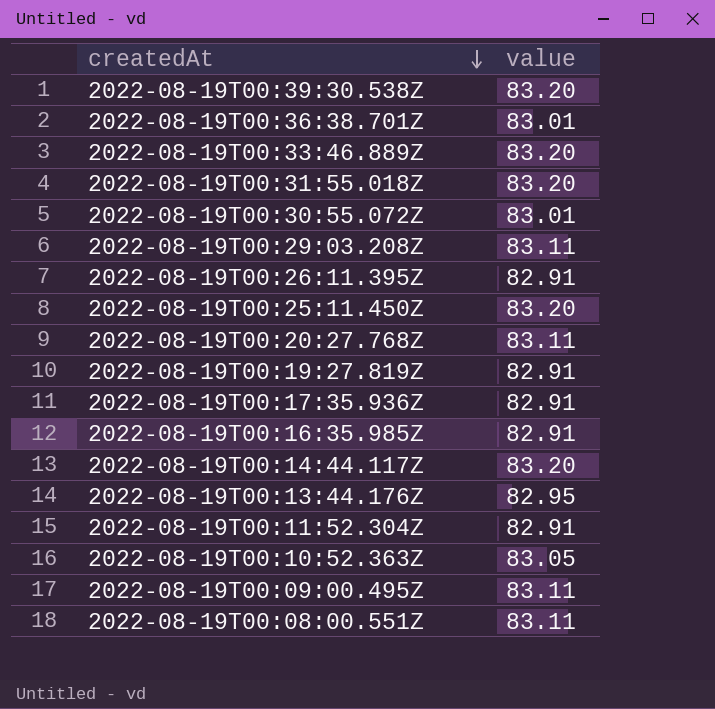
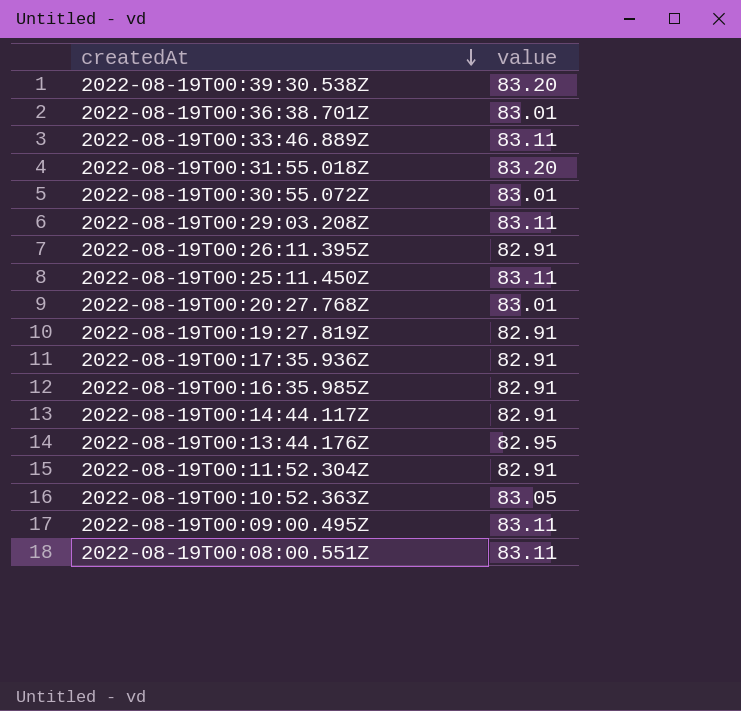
2022-08-19T00:33:46.889Z | value: 83.20 -> 83.11
2022-08-19T00:25:11.450Z | value: 83.20 -> 83.11
2022-08-19T00:20:27.768Z | value: 83.11 -> 83.01
2022-08-19T00:14:44.117Z | value: 83.20 -> 82.91

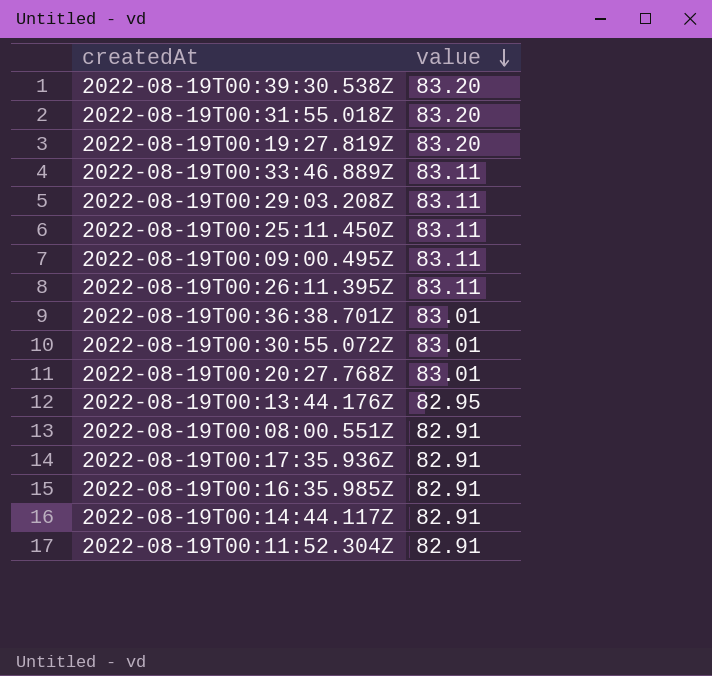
row order: createdAt descending -> value descending
row 2022-08-19T00:10:52.363Z: 83.05 -> none
2022-08-19T00:19:27.819Z | value: 82.91 -> 83.20
2022-08-19T00:26:11.395Z | value: 82.91 -> 83.11
2022-08-19T00:08:00.551Z | value: 83.11 -> 82.91

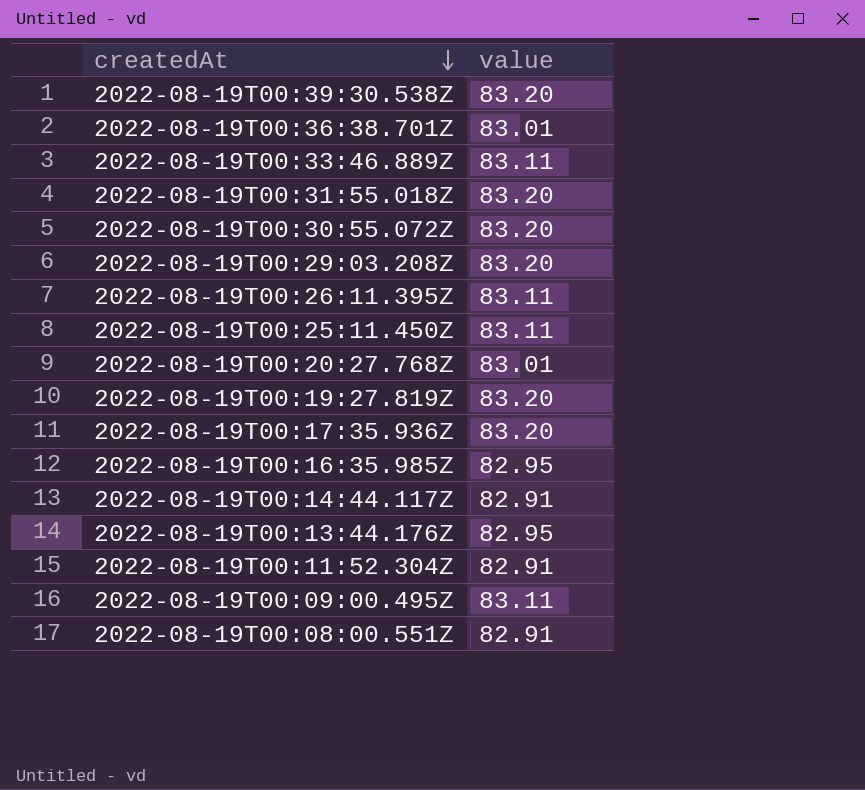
row order: value descending -> createdAt descending
2022-08-19T00:30:55.072Z | value: 83.01 -> 83.20
2022-08-19T00:29:03.208Z | value: 83.11 -> 83.20
2022-08-19T00:17:35.936Z | value: 82.91 -> 83.20
2022-08-19T00:16:35.985Z | value: 82.91 -> 82.95

